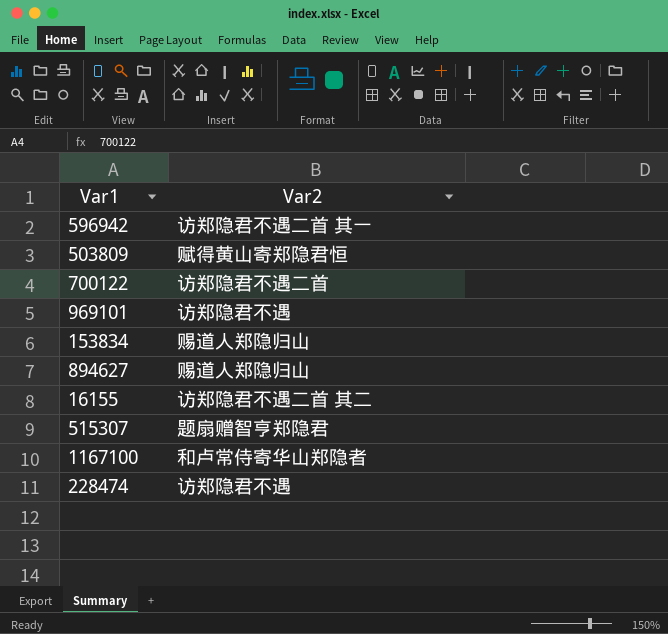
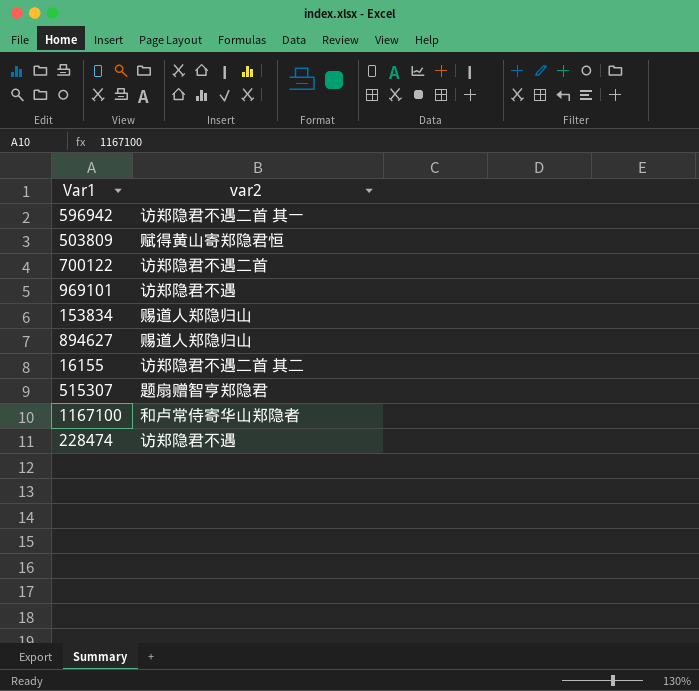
column name: Var2 -> var2

